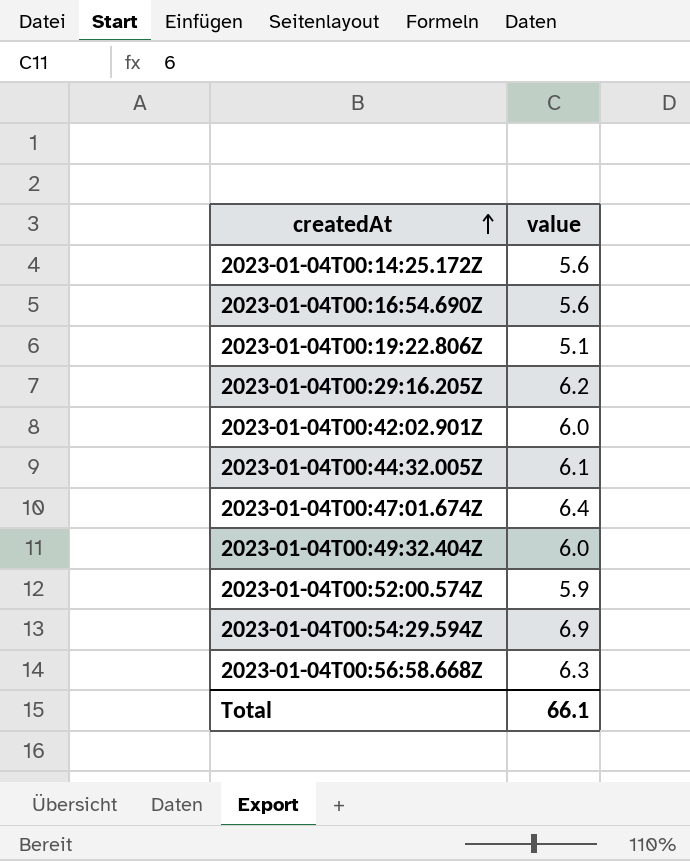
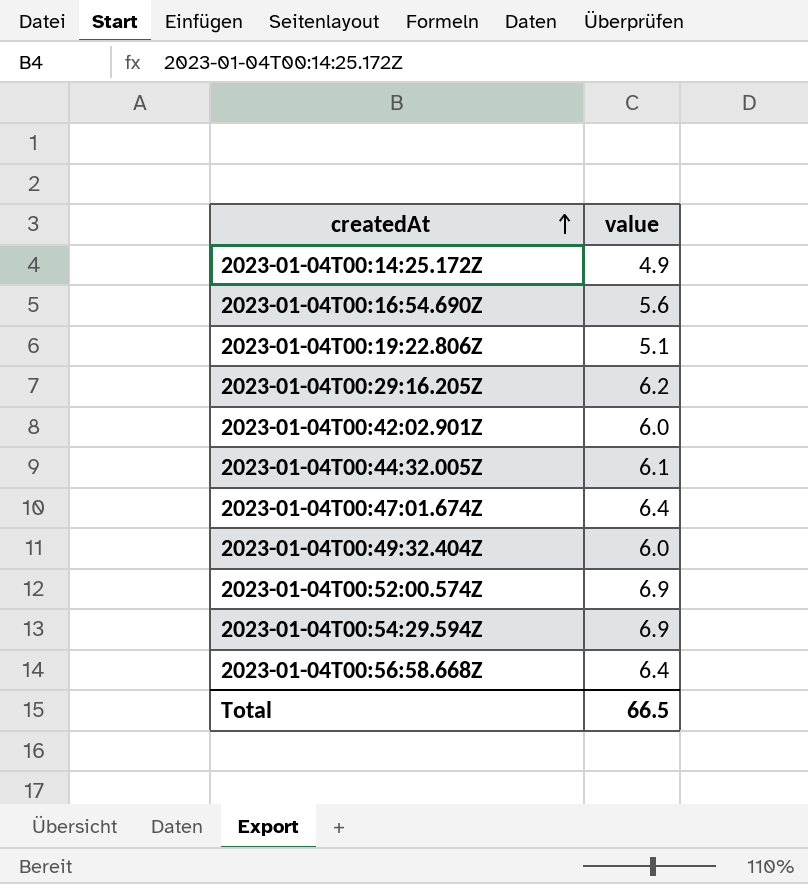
2023-01-04T00:14:25.172Z | value: 5.6 -> 4.9
2023-01-04T00:52:00.574Z | value: 5.9 -> 6.9
2023-01-04T00:56:58.668Z | value: 6.3 -> 6.4
Total | value: 66.1 -> 66.5

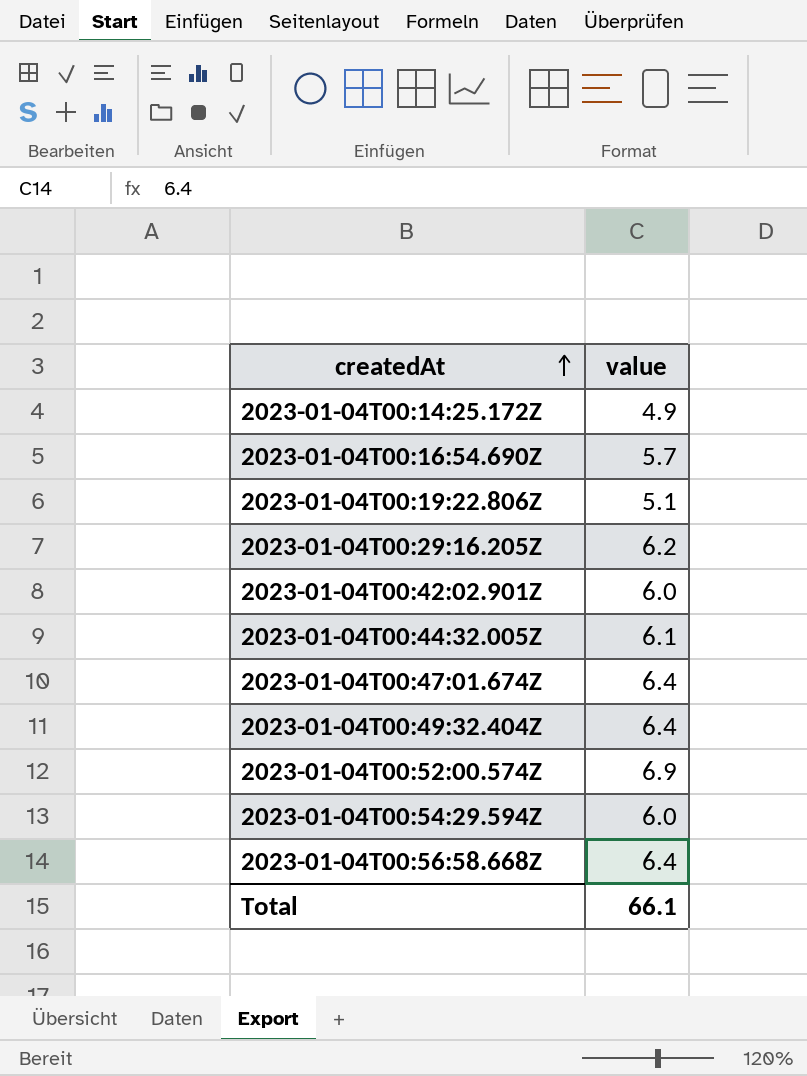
2023-01-04T00:16:54.690Z | value: 5.6 -> 5.7
2023-01-04T00:49:32.404Z | value: 6.0 -> 6.4
2023-01-04T00:54:29.594Z | value: 6.9 -> 6.0
Total | value: 66.5 -> 66.1

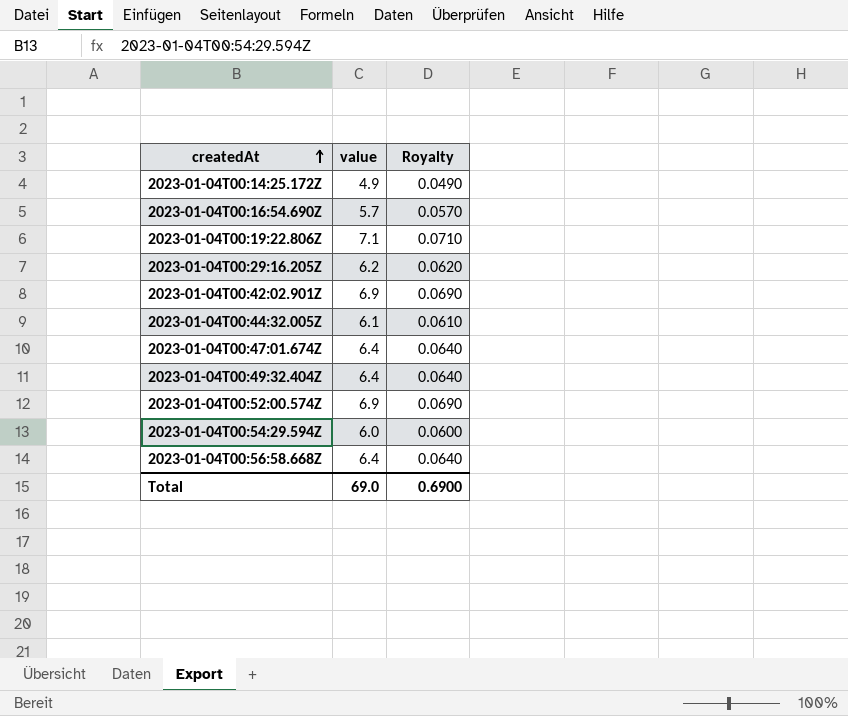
column Royalty | formula: none -> [value] * 0.01
2023-01-04T00:19:22.806Z | value: 5.1 -> 7.1
2023-01-04T00:42:02.901Z | value: 6.0 -> 6.9
Total | value: 66.1 -> 69.0

